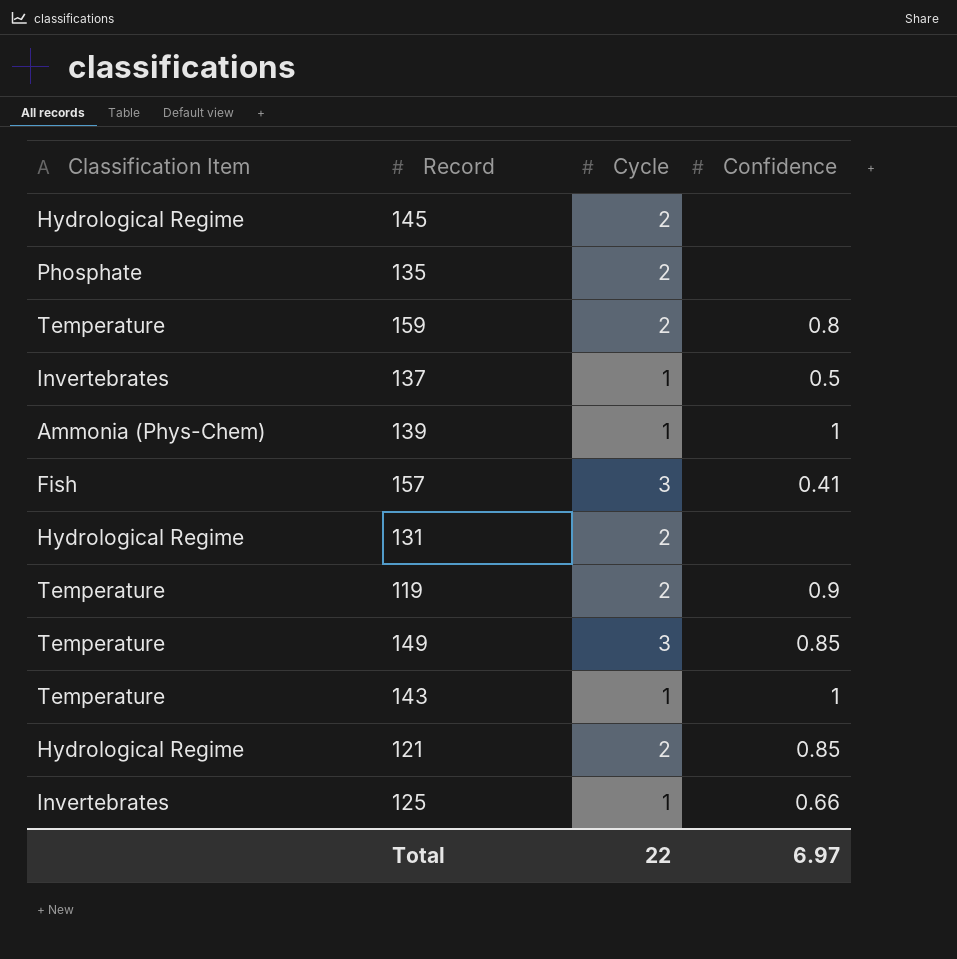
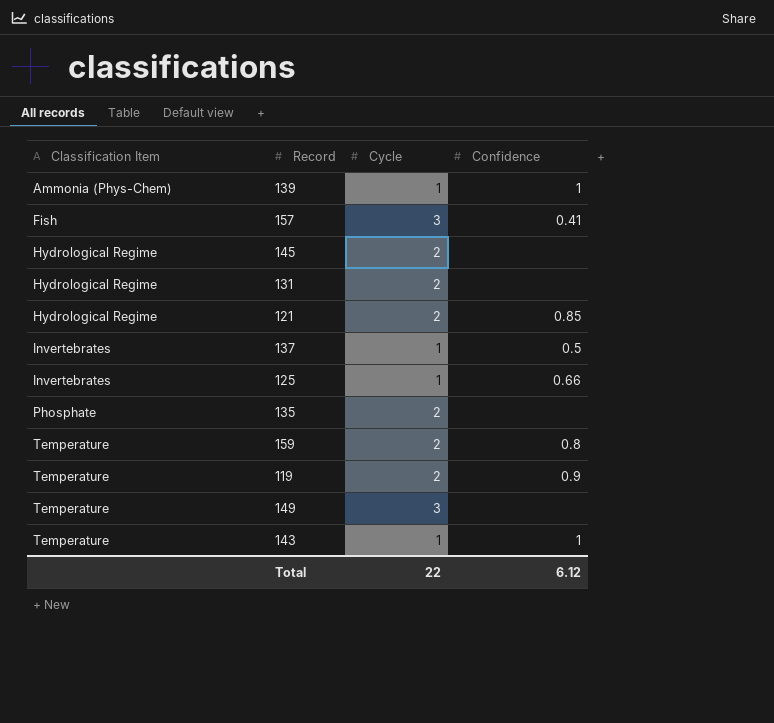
row order: none -> Classification Item ascending
149 | Confidence: 0.85 -> none
Total | Confidence: 6.97 -> 6.12

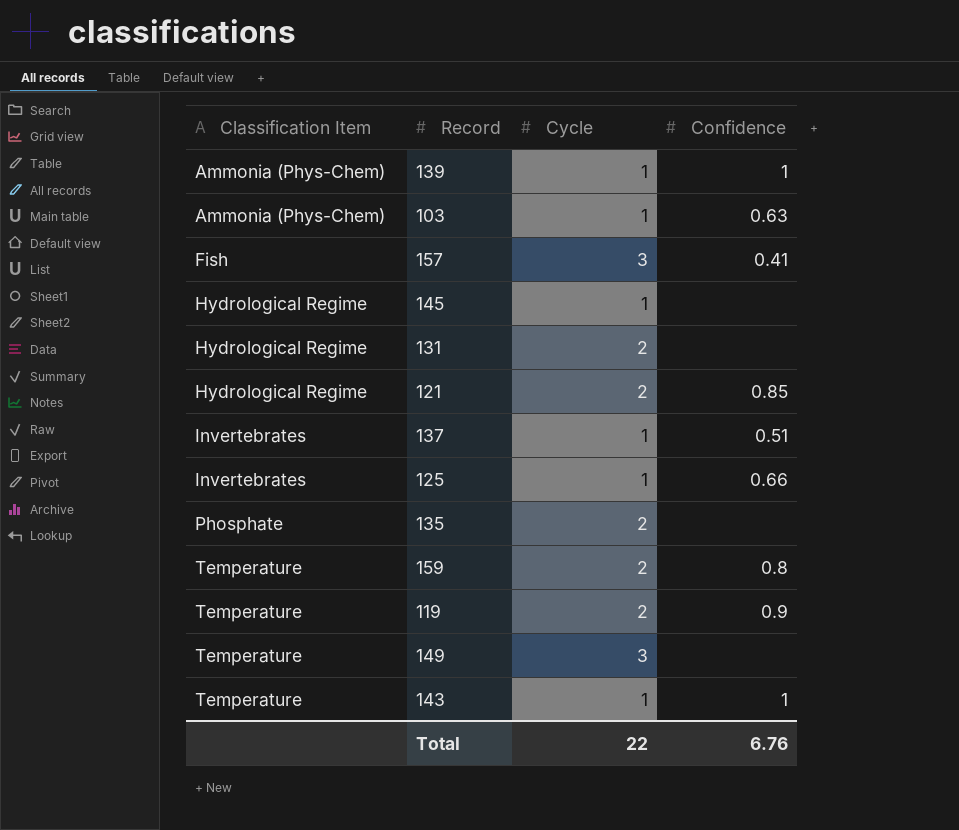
row 103: none -> Ammonia (Phys-Chem) | 1 | 0.63
145 | Cycle: 2 -> 1
137 | Confidence: 0.5 -> 0.51
Total | Confidence: 6.12 -> 6.76

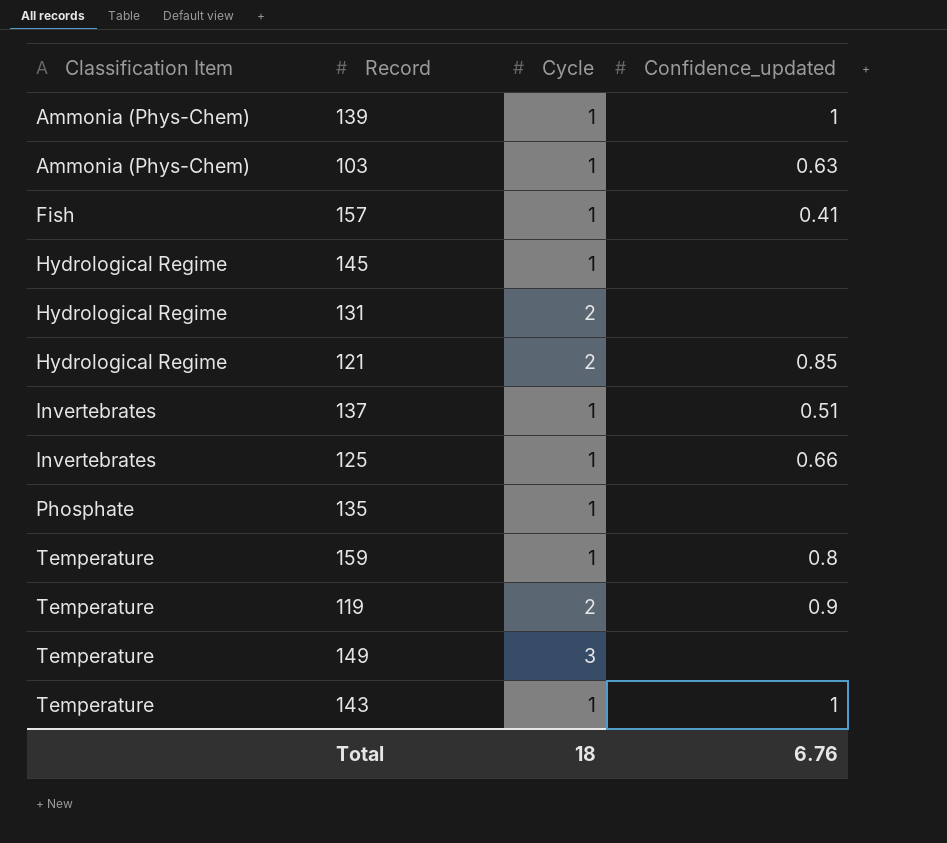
column name: Confidence -> Confidence_updated
157 | Cycle: 3 -> 1
135 | Cycle: 2 -> 1
159 | Cycle: 2 -> 1
Total | Cycle: 22 -> 18

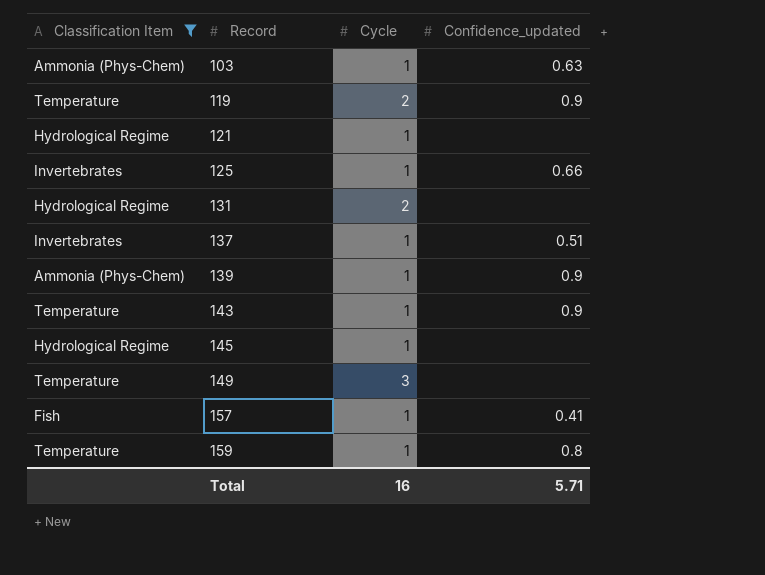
filter: none -> Classification Item != Phosphate
row order: Classification Item ascending -> Record ascending
121 | Cycle: 2 -> 1
121 | Confidence_updated: 0.85 -> none
139 | Confidence_updated: 1 -> 0.9
143 | Confidence_updated: 1 -> 0.9
Total | Cycle: 18 -> 16
Total | Confidence_updated: 6.76 -> 5.71

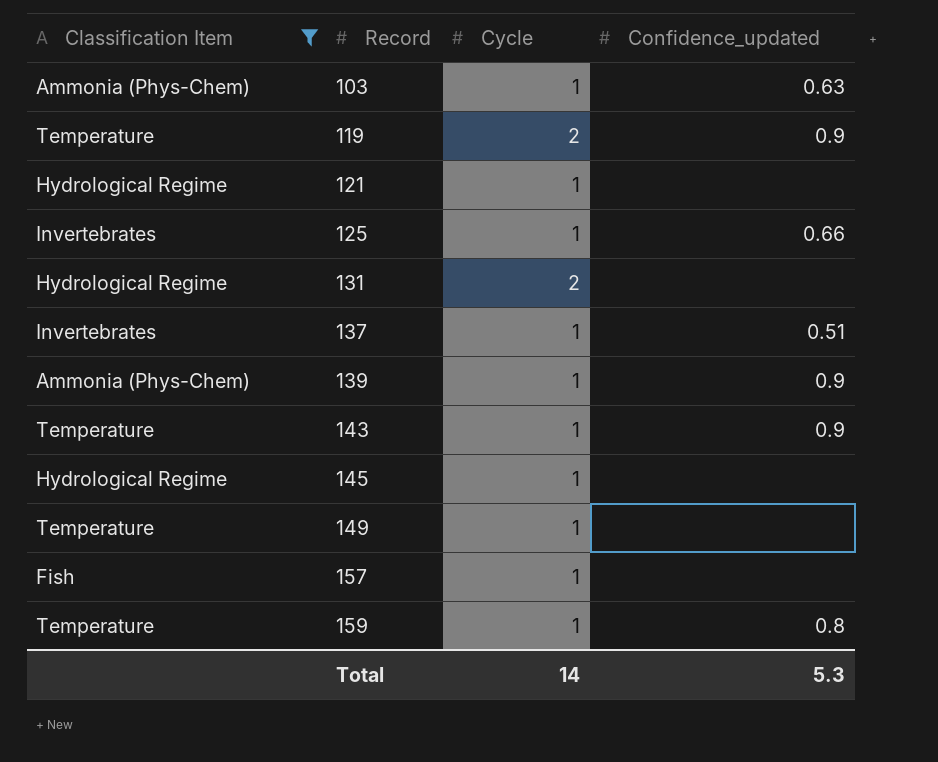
149 | Cycle: 3 -> 1
157 | Confidence_updated: 0.41 -> none
Total | Cycle: 16 -> 14
Total | Confidence_updated: 5.71 -> 5.3

